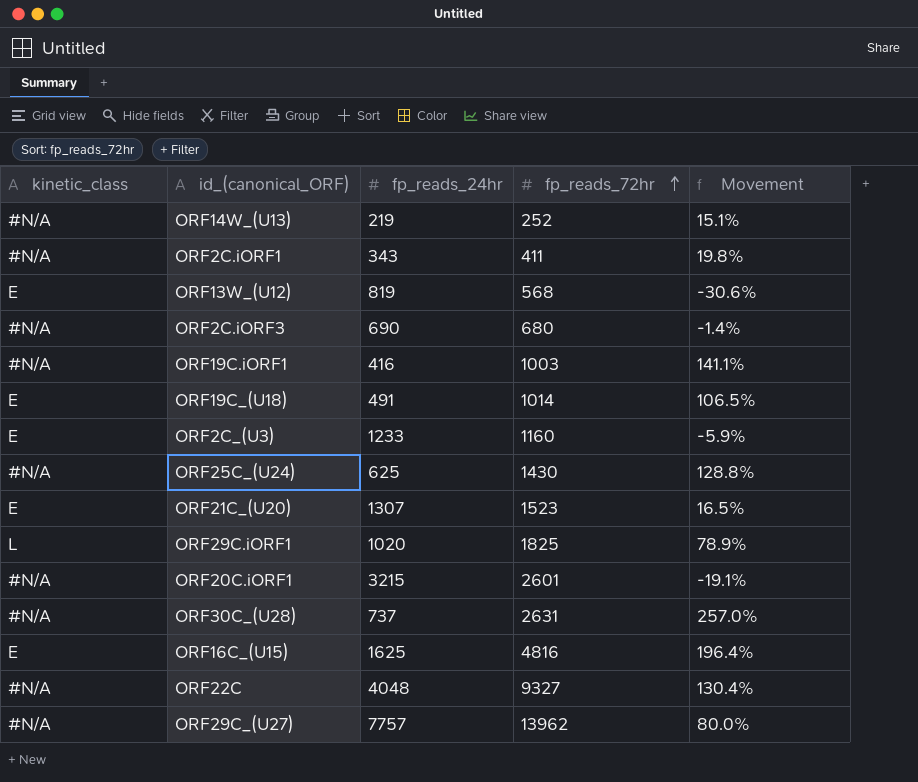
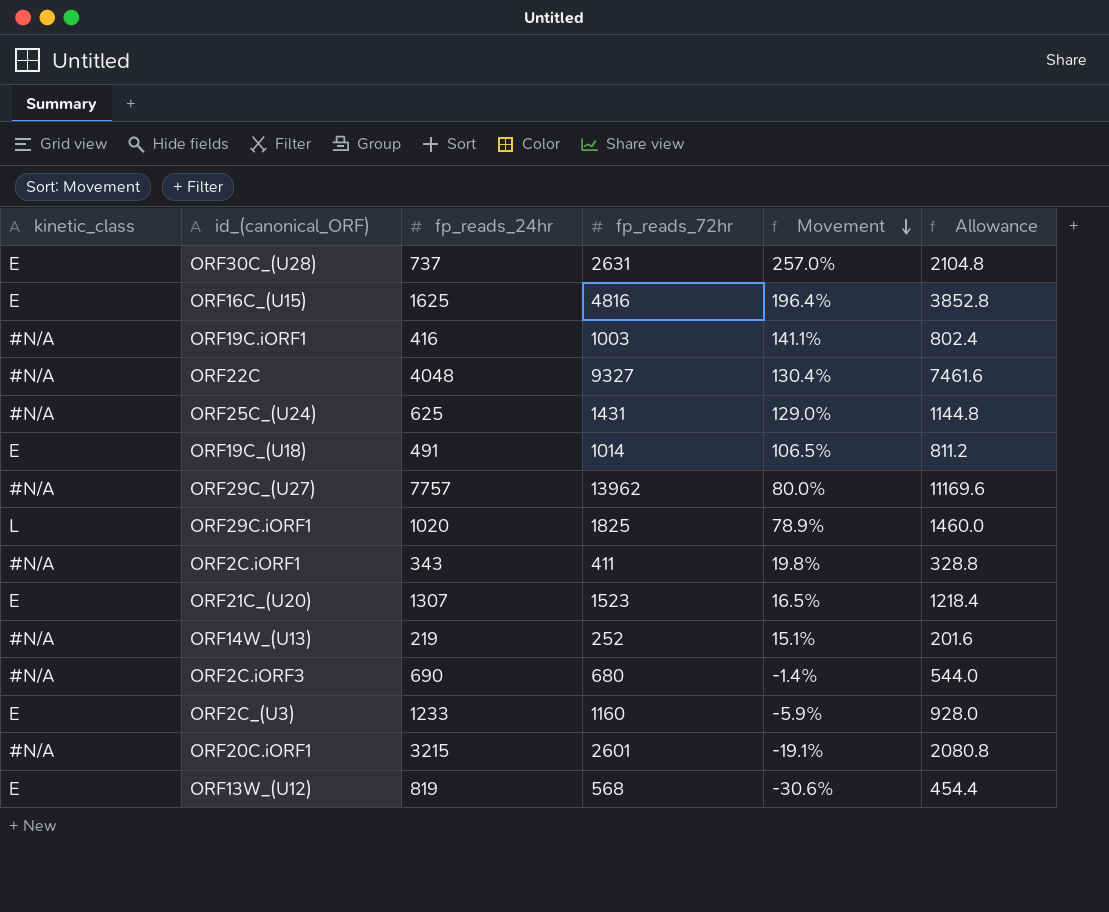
row order: fp_reads_72hr ascending -> Movement descending
column Allowance | formula: none -> [fp_reads_72hr] * 0.8
ORF30C_(U28) | kinetic_class: #N/A -> E
ORF25C_(U24) | fp_reads_72hr: 1430 -> 1431
ORF25C_(U24) | Movement: 128.8% -> 129.0%

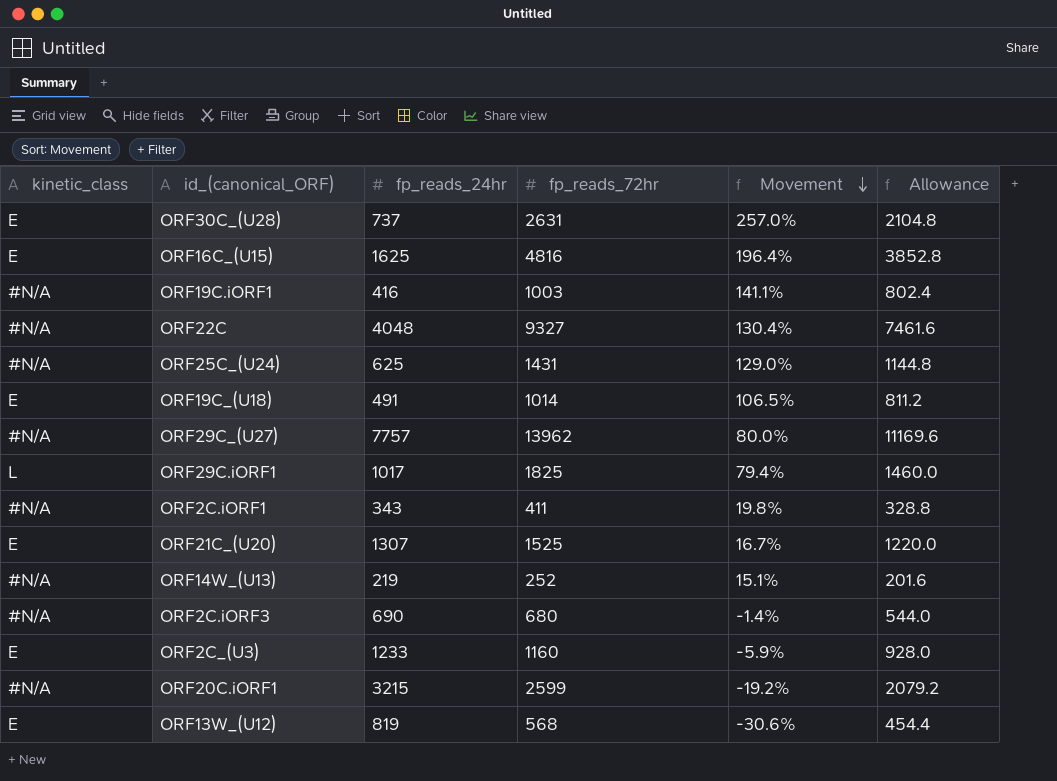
ORF29C.iORF1 | fp_reads_24hr: 1020 -> 1017
ORF29C.iORF1 | Movement: 78.9% -> 79.4%
ORF21C_(U20) | fp_reads_72hr: 1523 -> 1525
ORF21C_(U20) | Movement: 16.5% -> 16.7%
ORF21C_(U20) | Allowance: 1218.4 -> 1220.0
ORF20C.iORF1 | fp_reads_72hr: 2601 -> 2599
ORF20C.iORF1 | Movement: -19.1% -> -19.2%
ORF20C.iORF1 | Allowance: 2080.8 -> 2079.2

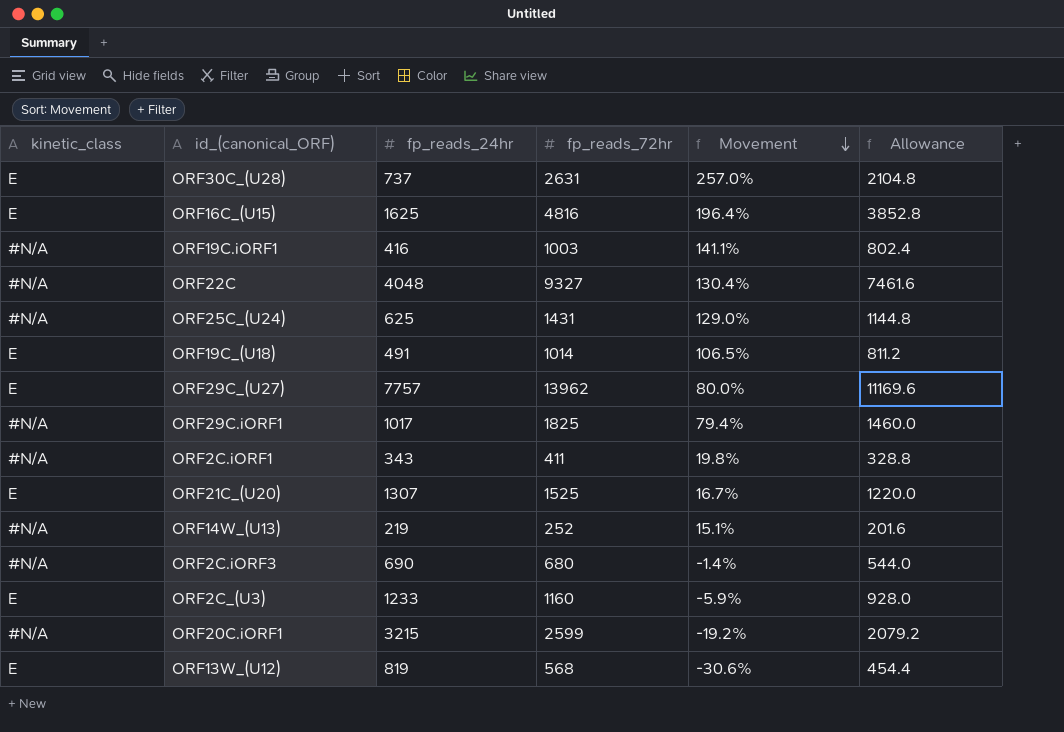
ORF29C_(U27) | kinetic_class: #N/A -> E
ORF29C.iORF1 | kinetic_class: L -> #N/A

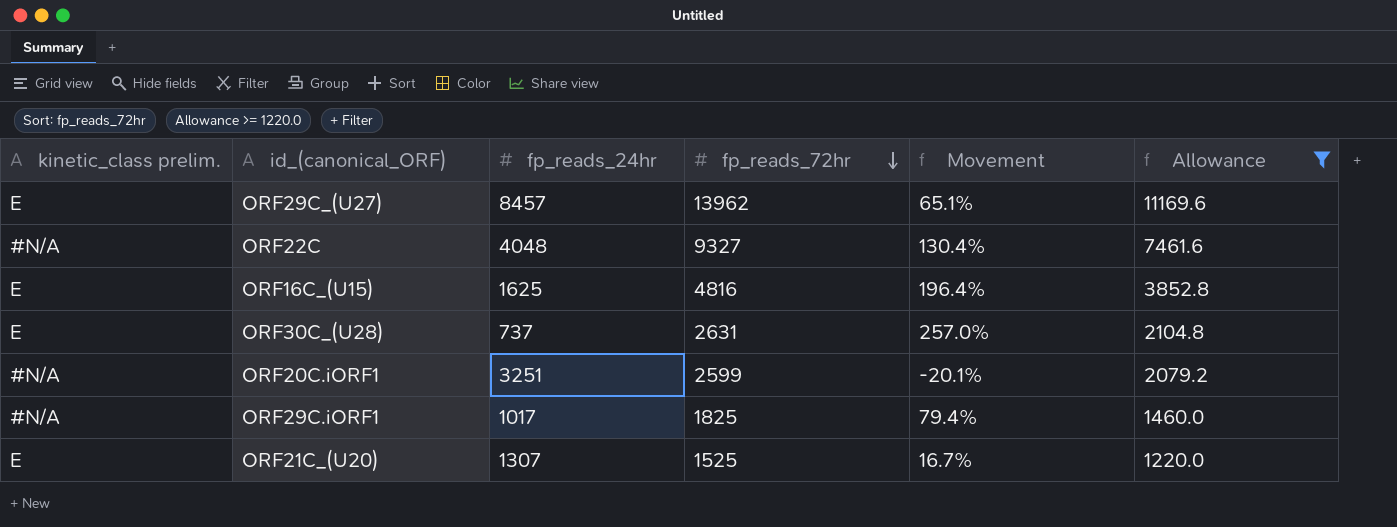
filter: none -> Allowance >= 1220.0
row order: Movement descending -> fp_reads_72hr descending
column name: kinetic_class -> kinetic_class prelim.
ORF29C_(U27) | fp_reads_24hr: 7757 -> 8457
ORF29C_(U27) | Movement: 80.0% -> 65.1%
ORF20C.iORF1 | fp_reads_24hr: 3215 -> 3251
ORF20C.iORF1 | Movement: -19.2% -> -20.1%

